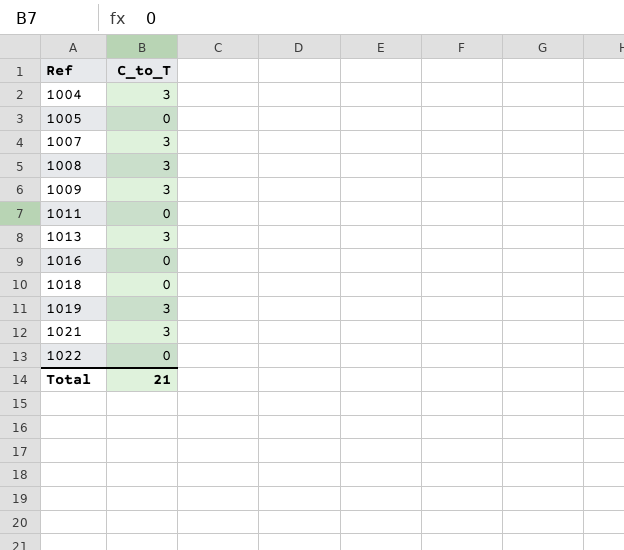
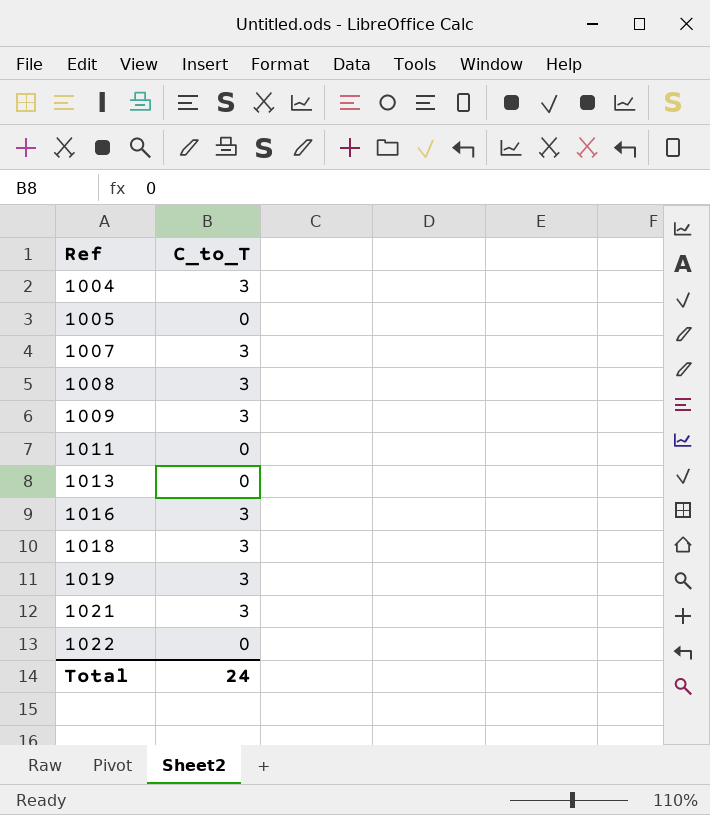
1013 | C_to_T: 3 -> 0
1016 | C_to_T: 0 -> 3
1018 | C_to_T: 0 -> 3
Total | C_to_T: 21 -> 24

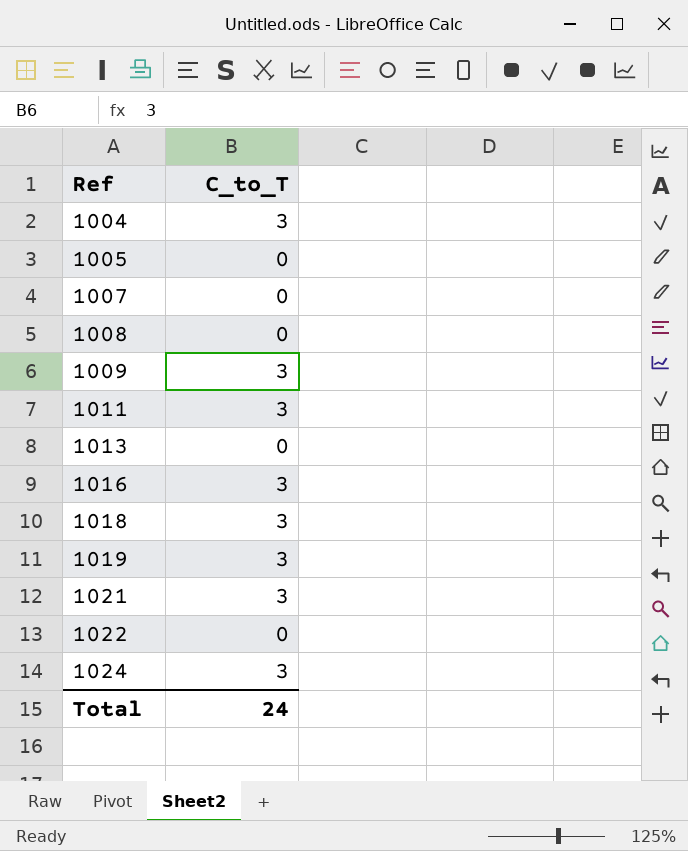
1007 | C_to_T: 3 -> 0
1008 | C_to_T: 3 -> 0
1011 | C_to_T: 0 -> 3
row 1024: none -> 3

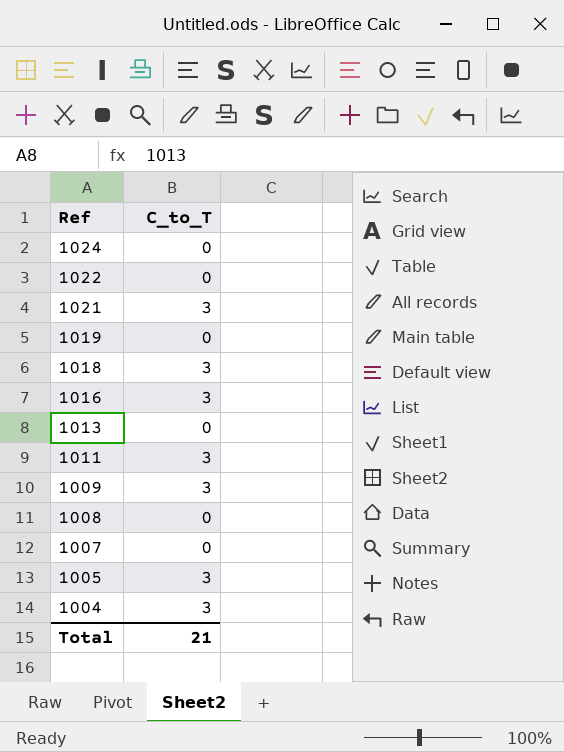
row order: Ref ascending -> Ref descending
1024 | C_to_T: 3 -> 0
1019 | C_to_T: 3 -> 0
1005 | C_to_T: 0 -> 3
Total | C_to_T: 24 -> 21

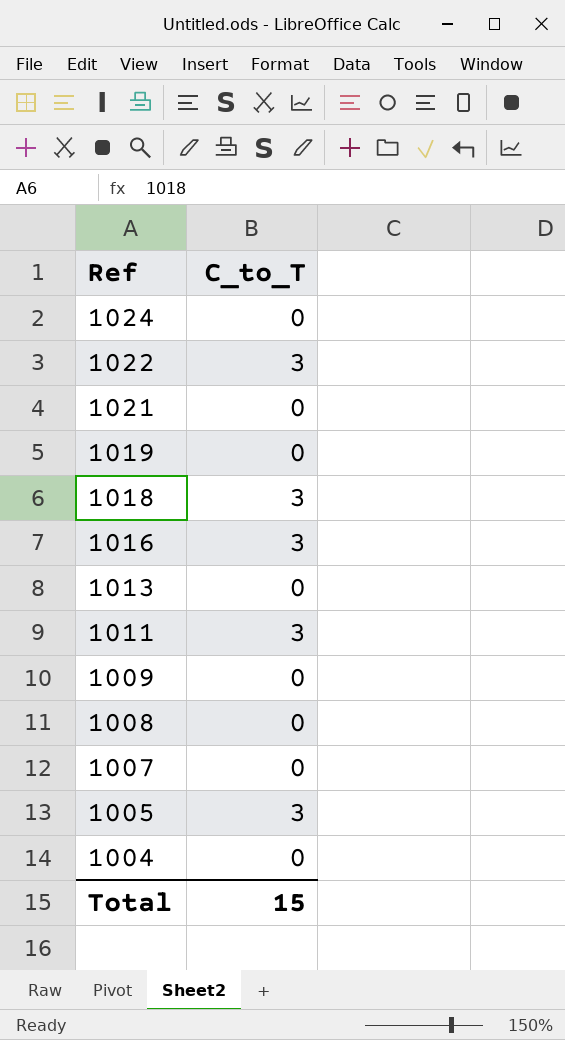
1022 | C_to_T: 0 -> 3
1021 | C_to_T: 3 -> 0
1009 | C_to_T: 3 -> 0
1004 | C_to_T: 3 -> 0
Total | C_to_T: 21 -> 15

